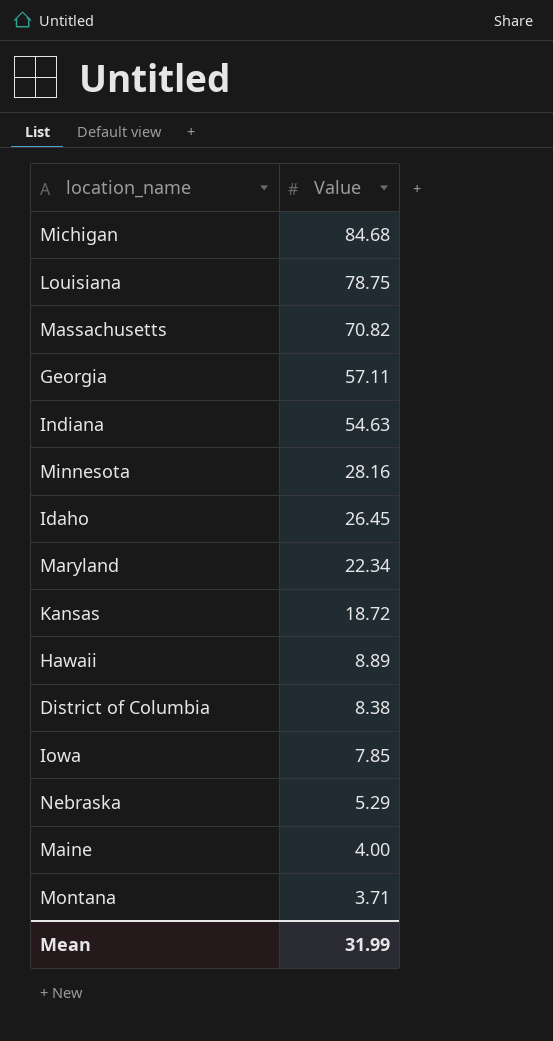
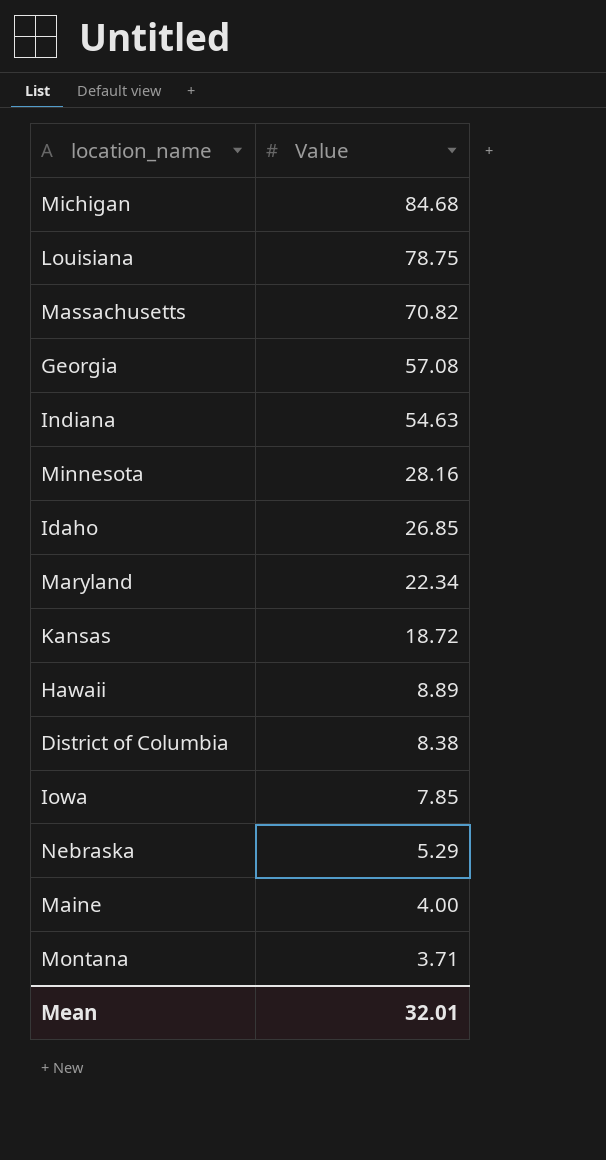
Georgia | Value: 57.11 -> 57.08
Idaho | Value: 26.45 -> 26.85
Mean | Value: 31.99 -> 32.01

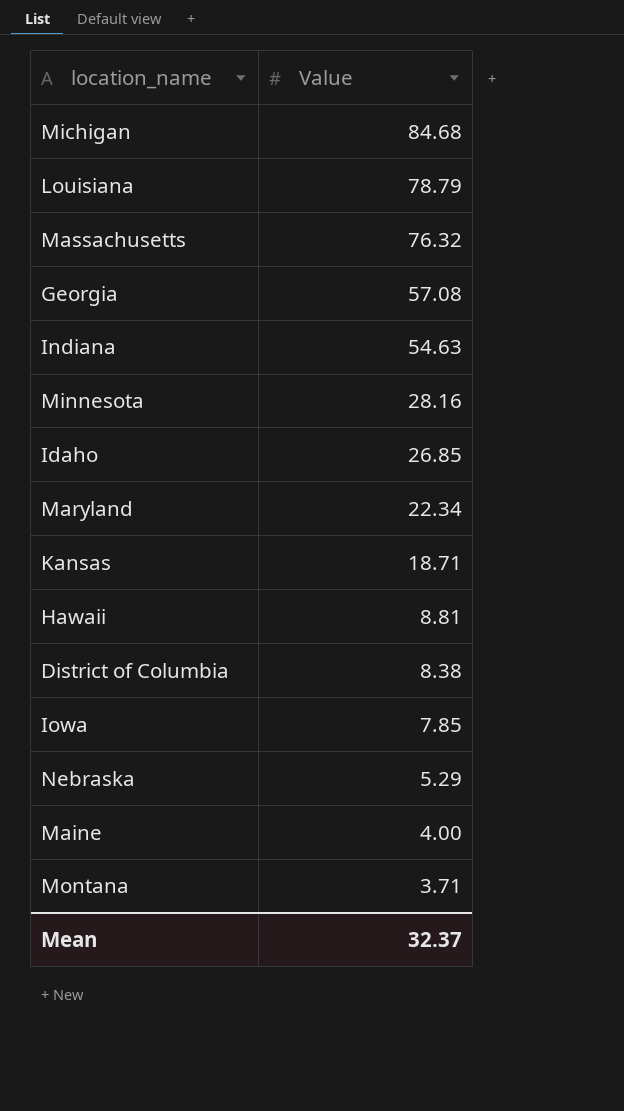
Louisiana | Value: 78.75 -> 78.79
Massachusetts | Value: 70.82 -> 76.32
Kansas | Value: 18.72 -> 18.71
Hawaii | Value: 8.89 -> 8.81
Mean | Value: 32.01 -> 32.37

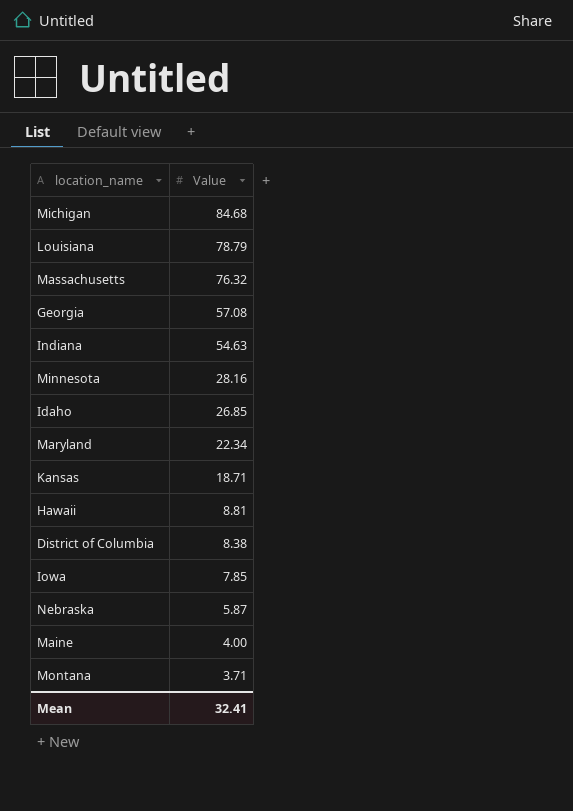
Nebraska | Value: 5.29 -> 5.87
Mean | Value: 32.37 -> 32.41

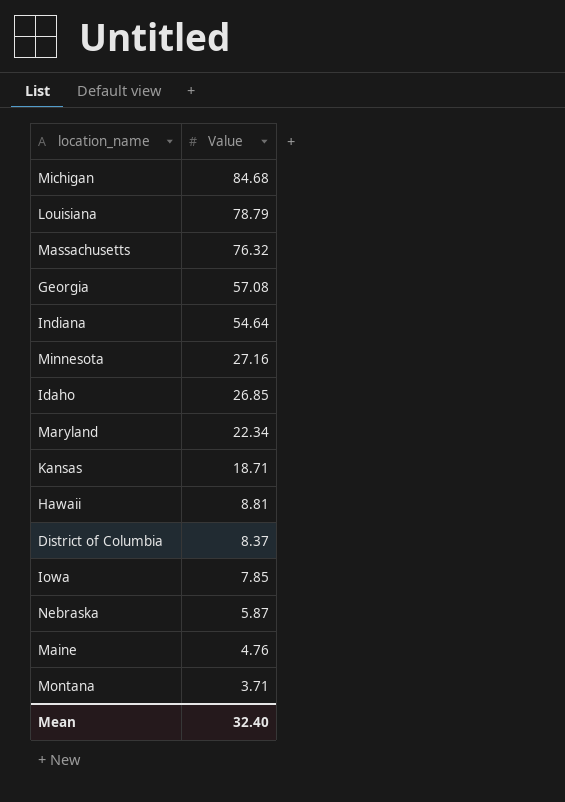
Indiana | Value: 54.63 -> 54.64
Minnesota | Value: 28.16 -> 27.16
District of Columbia | Value: 8.38 -> 8.37
Maine | Value: 4.00 -> 4.76
Mean | Value: 32.41 -> 32.40

